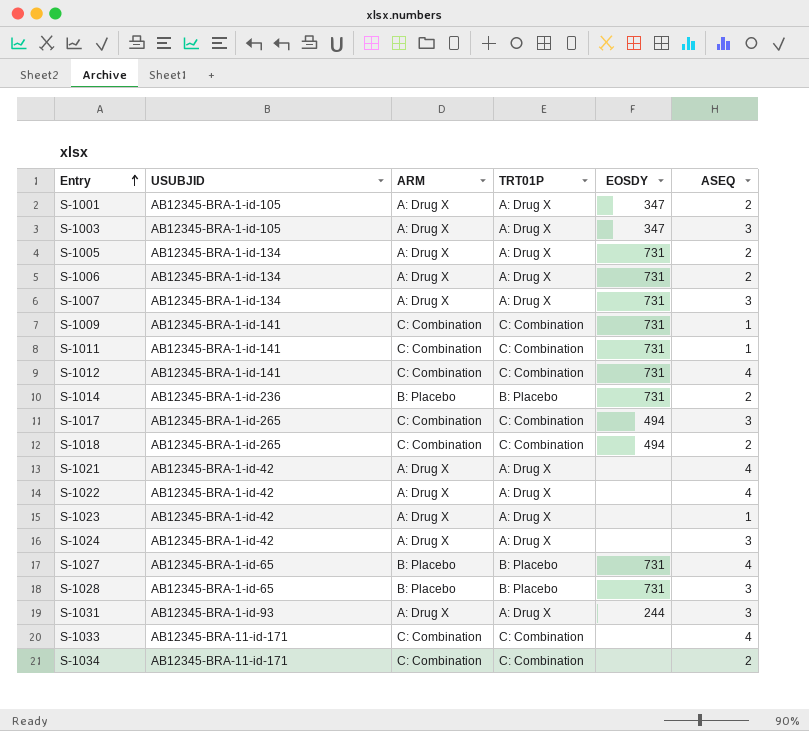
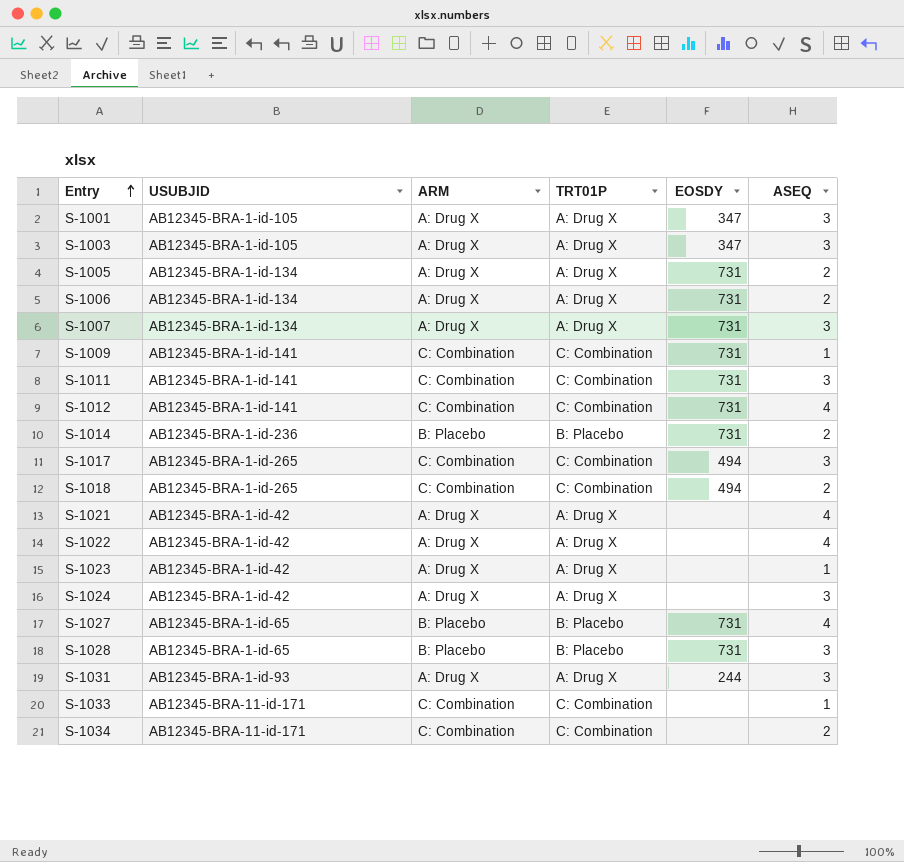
S-1001 | ASEQ: 2 -> 3
S-1011 | ASEQ: 1 -> 3
S-1033 | ASEQ: 4 -> 1

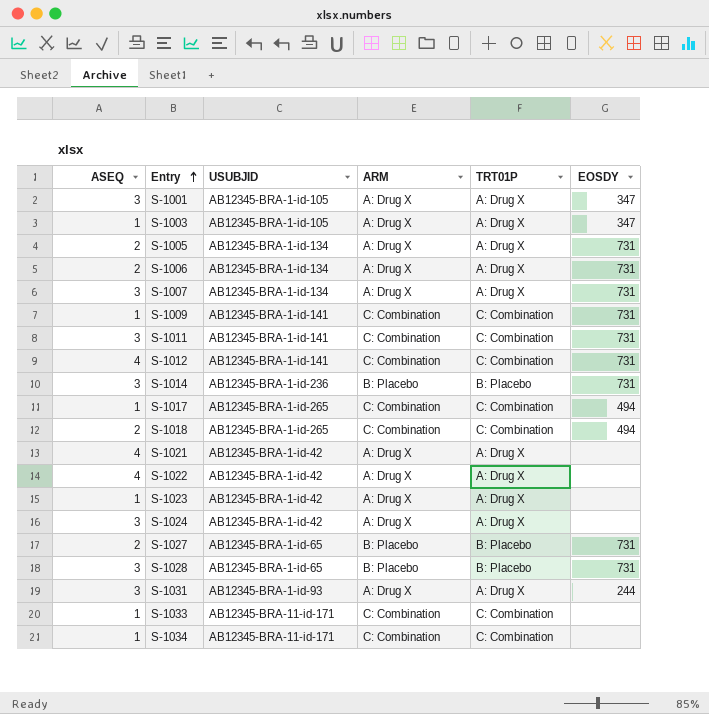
column ASEQ | position: 6 -> 1
S-1003 | ASEQ: 3 -> 1
S-1014 | ASEQ: 2 -> 3
S-1017 | ASEQ: 3 -> 1
S-1027 | ASEQ: 4 -> 2
S-1034 | ASEQ: 2 -> 1

